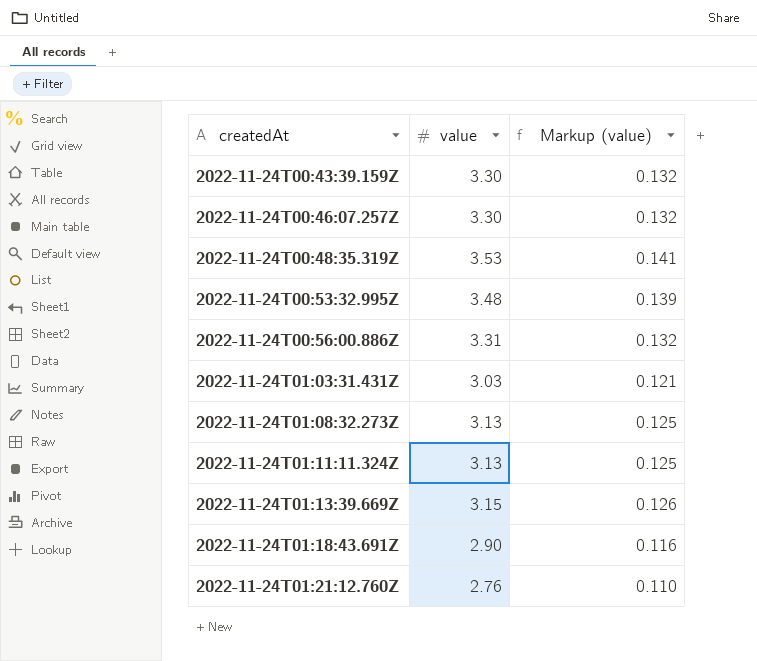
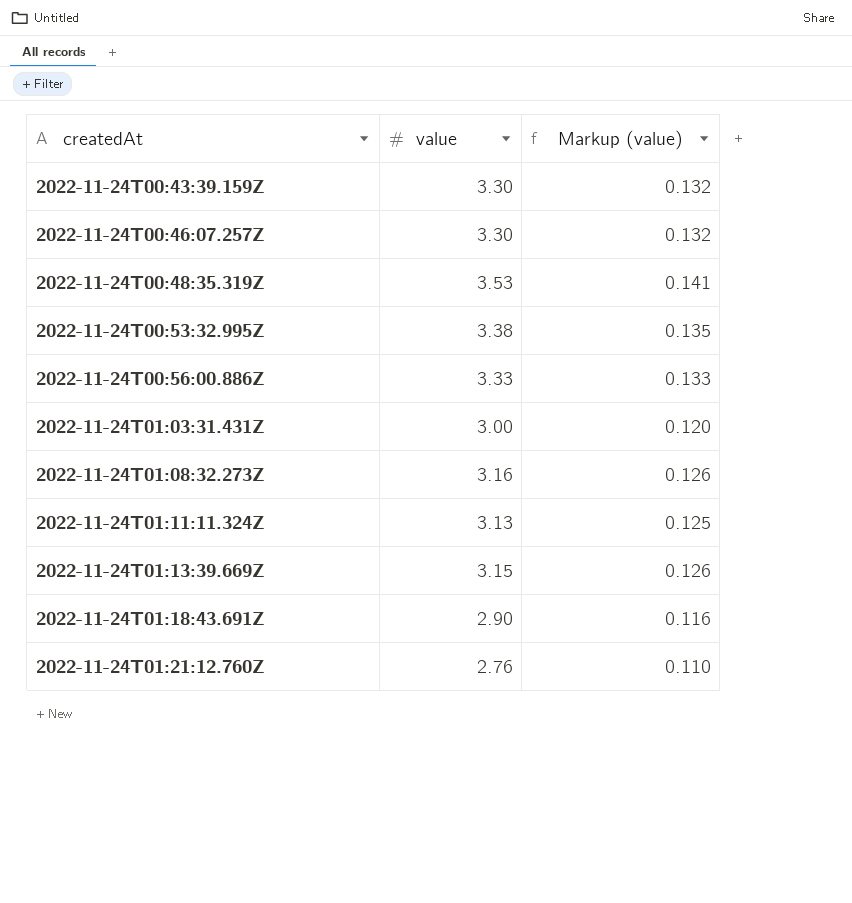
2022-11-24T00:53:32.995Z | value: 3.48 -> 3.38
2022-11-24T00:53:32.995Z | Markup (value): 0.139 -> 0.135
2022-11-24T00:56:00.886Z | value: 3.31 -> 3.33
2022-11-24T00:56:00.886Z | Markup (value): 0.132 -> 0.133
2022-11-24T01:03:31.431Z | value: 3.03 -> 3.00
2022-11-24T01:03:31.431Z | Markup (value): 0.121 -> 0.120
2022-11-24T01:08:32.273Z | value: 3.13 -> 3.16
2022-11-24T01:08:32.273Z | Markup (value): 0.125 -> 0.126

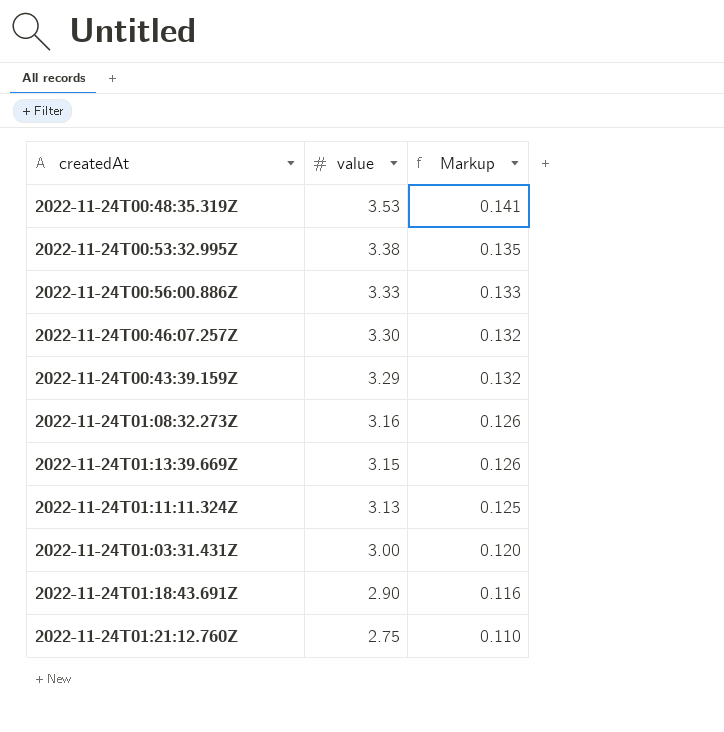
row order: createdAt ascending -> value descending
column name: Markup (value) -> Markup
2022-11-24T00:43:39.159Z | value: 3.30 -> 3.29
2022-11-24T01:21:12.760Z | value: 2.76 -> 2.75

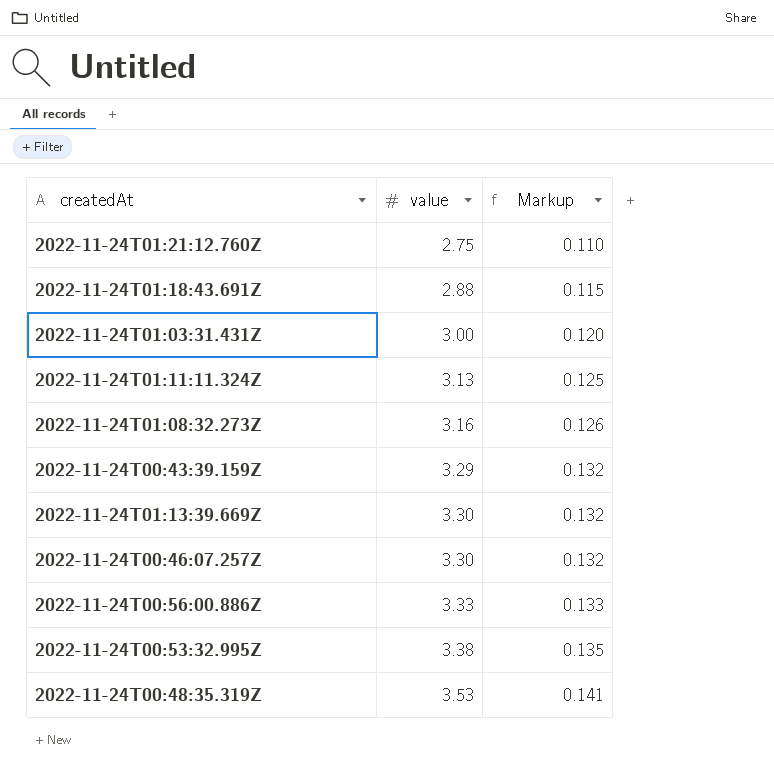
row order: value descending -> value ascending
2022-11-24T01:18:43.691Z | value: 2.90 -> 2.88
2022-11-24T01:18:43.691Z | Markup: 0.116 -> 0.115
2022-11-24T01:13:39.669Z | value: 3.15 -> 3.30
2022-11-24T01:13:39.669Z | Markup: 0.126 -> 0.132

